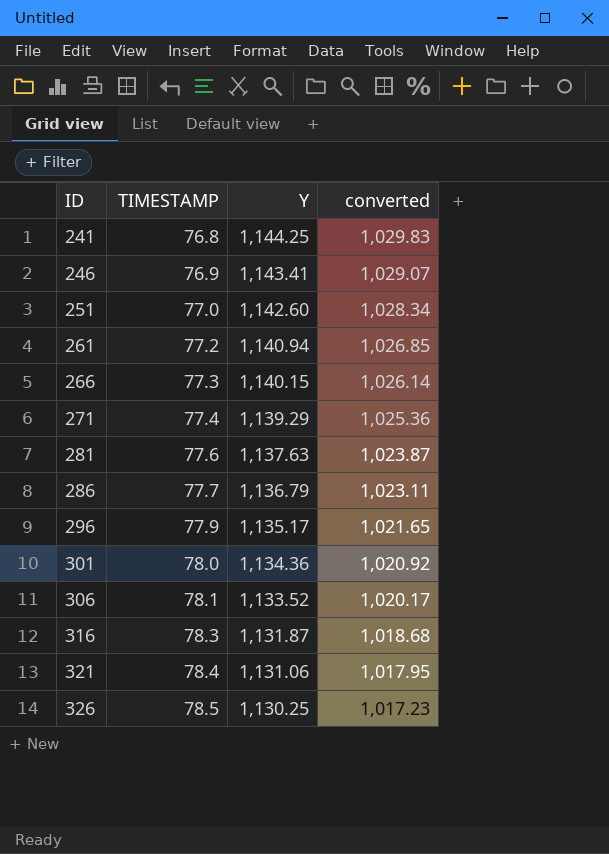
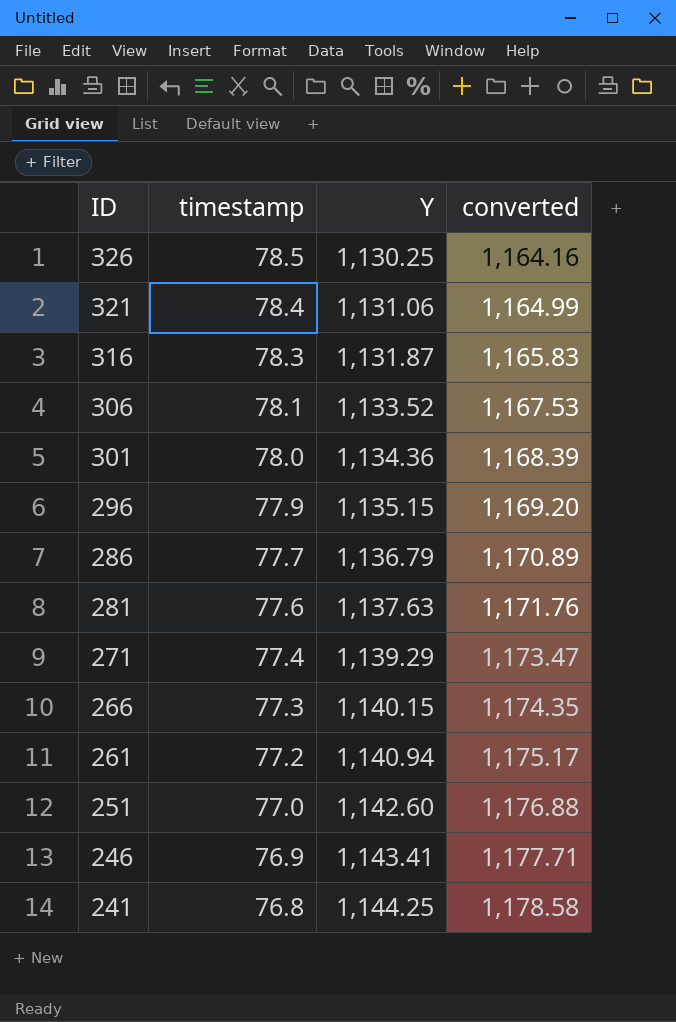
row order: ID ascending -> ID descending
column name: TIMESTAMP -> timestamp
column converted | formula: [Y] * 0.9 -> [Y] * 1.03
296 | Y: 1,135.17 -> 1,135.15

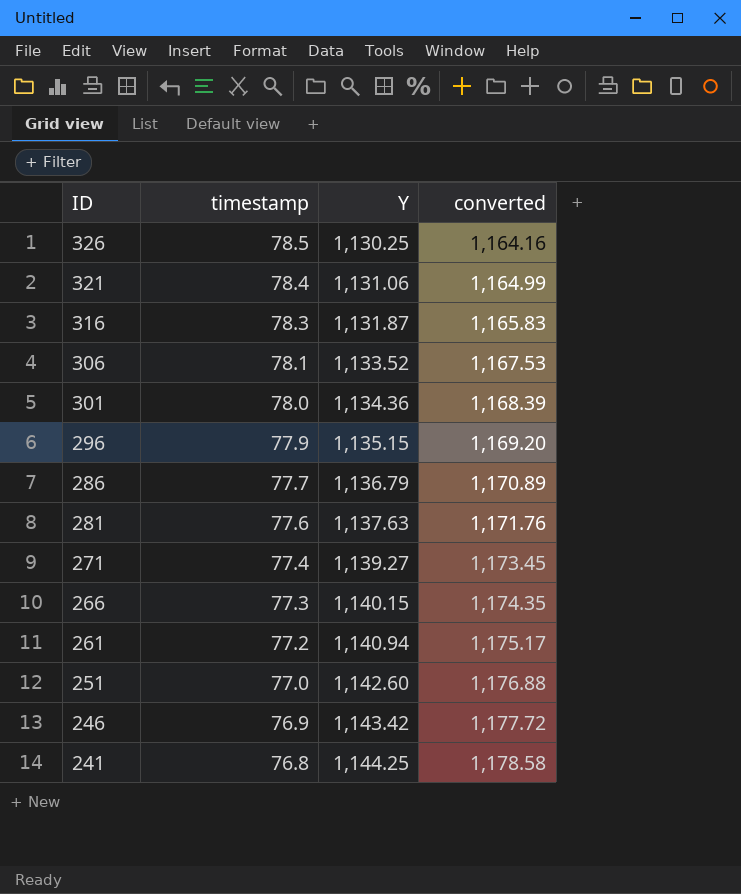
271 | Y: 1,139.29 -> 1,139.27
271 | converted: 1,173.47 -> 1,173.45
246 | Y: 1,143.41 -> 1,143.42
246 | converted: 1,177.71 -> 1,177.72

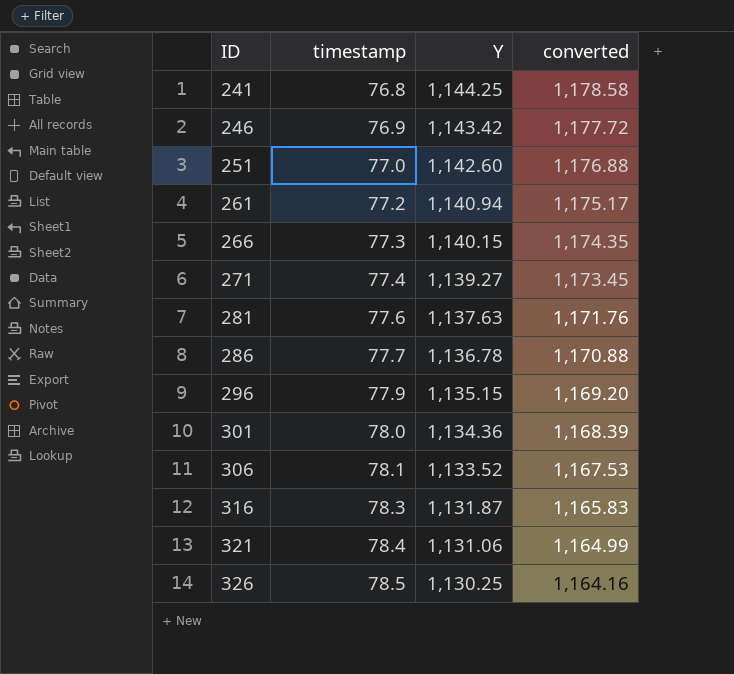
row order: ID descending -> ID ascending
286 | Y: 1,136.79 -> 1,136.78
286 | converted: 1,170.89 -> 1,170.88

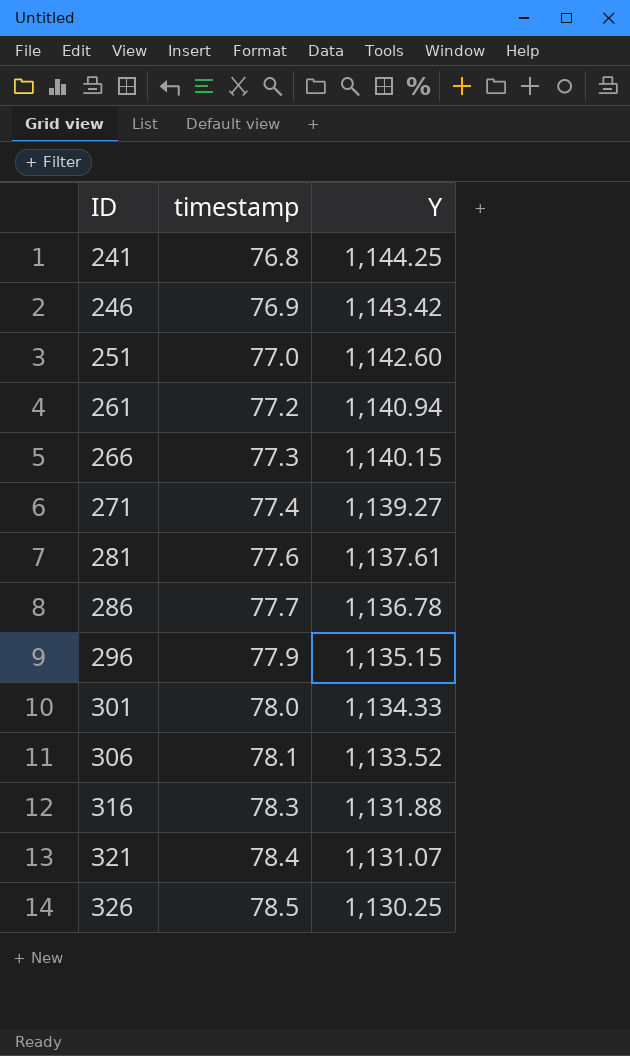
column converted | formula: [Y] * 1.03 -> none
281 | Y: 1,137.63 -> 1,137.61
301 | Y: 1,134.36 -> 1,134.33
316 | Y: 1,131.87 -> 1,131.88
321 | Y: 1,131.06 -> 1,131.07

